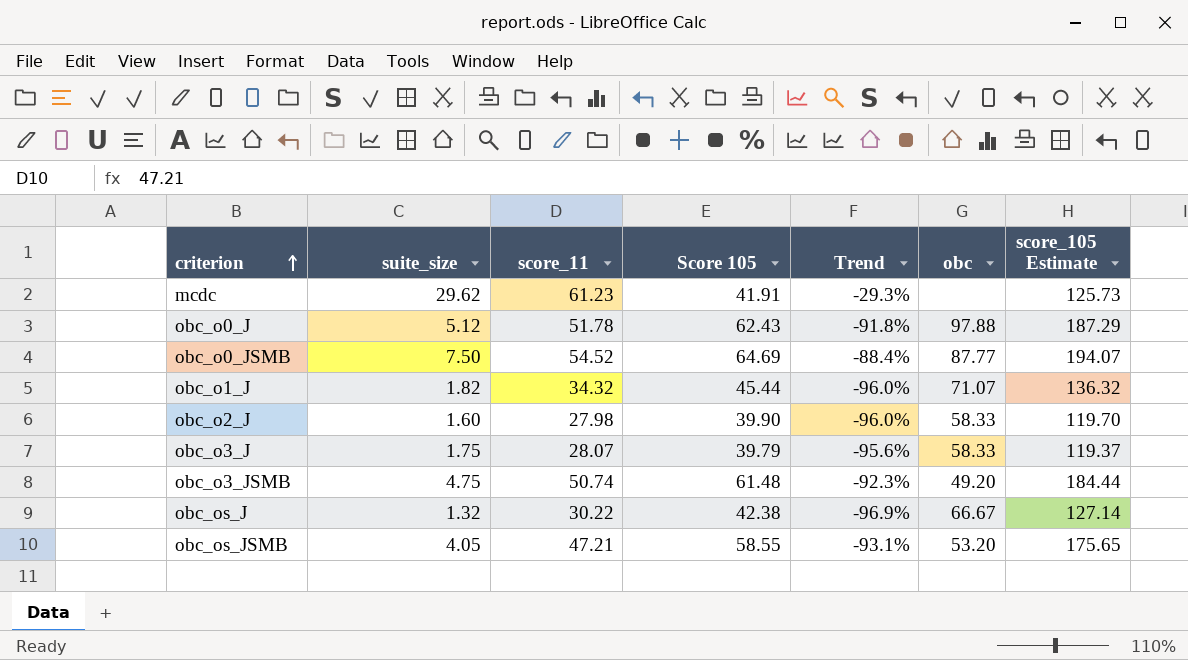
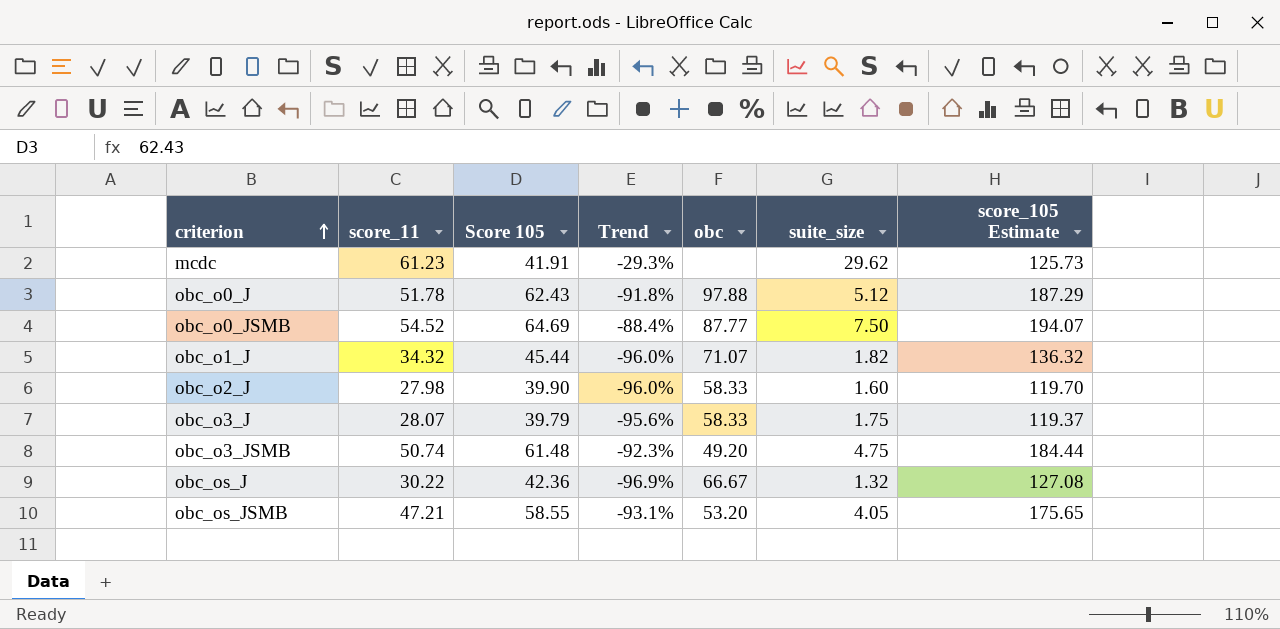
column suite_size | position: 2 -> 6
obc_os_J | Score 105: 42.38 -> 42.36
obc_os_J | score_105 Estimate: 127.14 -> 127.08

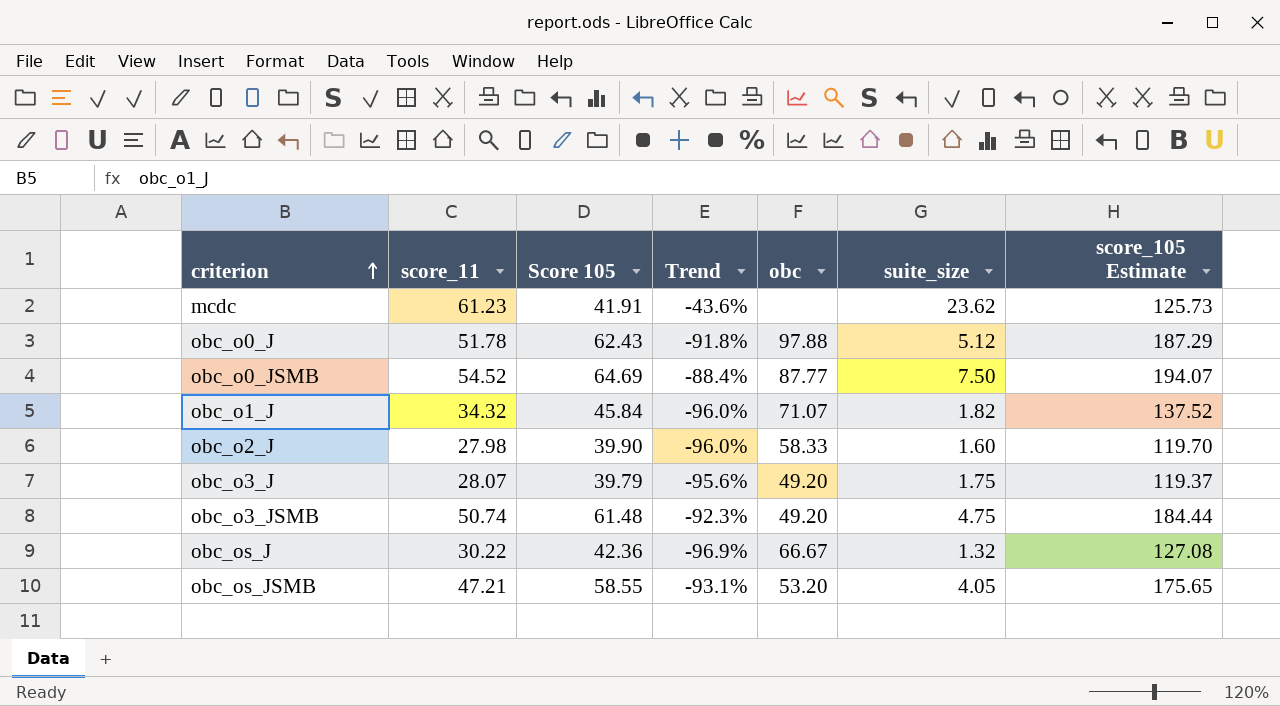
mcdc | Trend: -29.3% -> -43.6%
mcdc | suite_size: 29.62 -> 23.62
obc_o1_J | Score 105: 45.44 -> 45.84
obc_o1_J | score_105 Estimate: 136.32 -> 137.52
obc_o3_J | obc: 58.33 -> 49.20

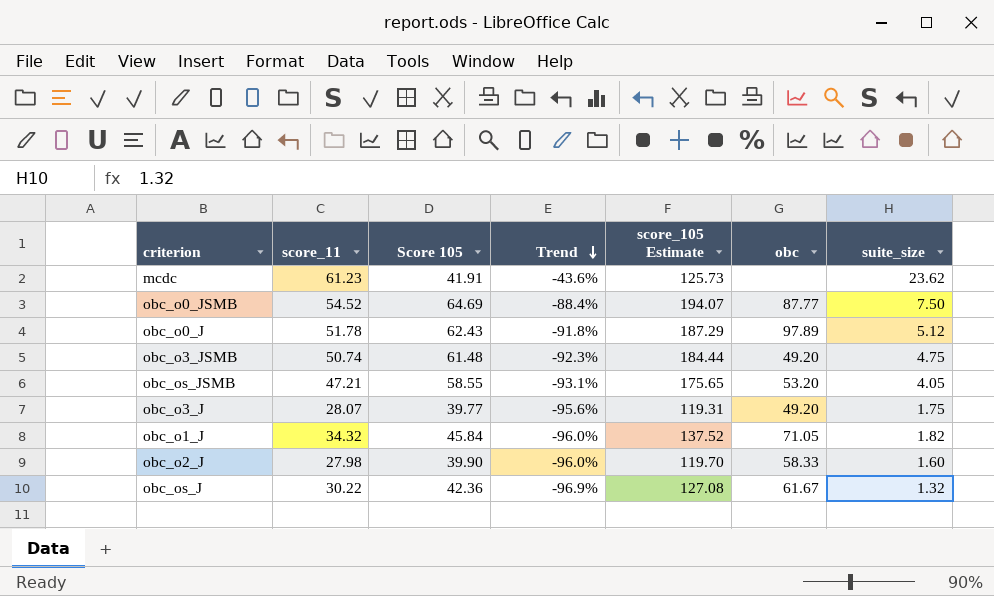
row order: criterion ascending -> Trend descending
column score_105 Estimate | position: 7 -> 5
obc_o0_J | obc: 97.88 -> 97.89
obc_o3_J | Score 105: 39.79 -> 39.77
obc_o3_J | score_105 Estimate: 119.37 -> 119.31
obc_o1_J | obc: 71.07 -> 71.05
obc_os_J | obc: 66.67 -> 61.67

